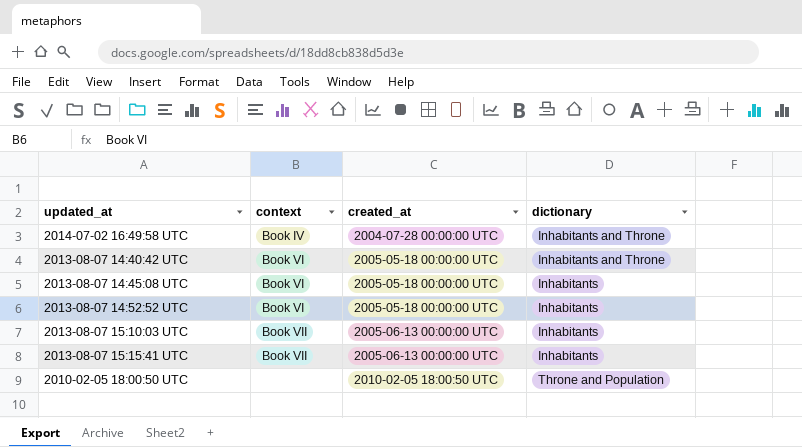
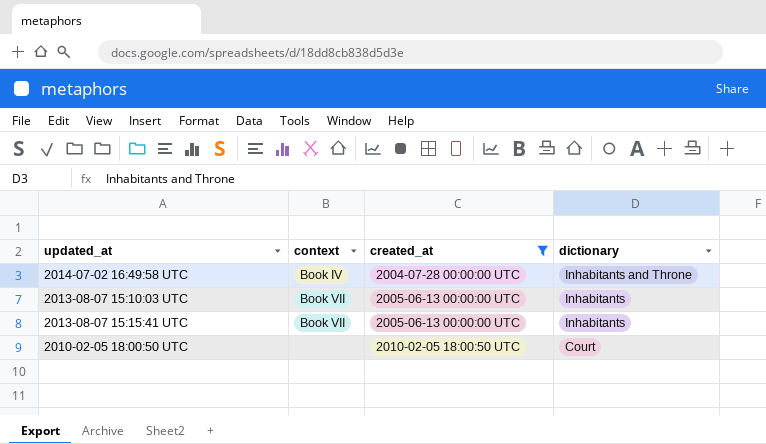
filter: none -> created_at != 2005-05-18 00:00:00 UTC
2010-02-05 18:00:50 UTC | dictionary: Throne and Population -> Court

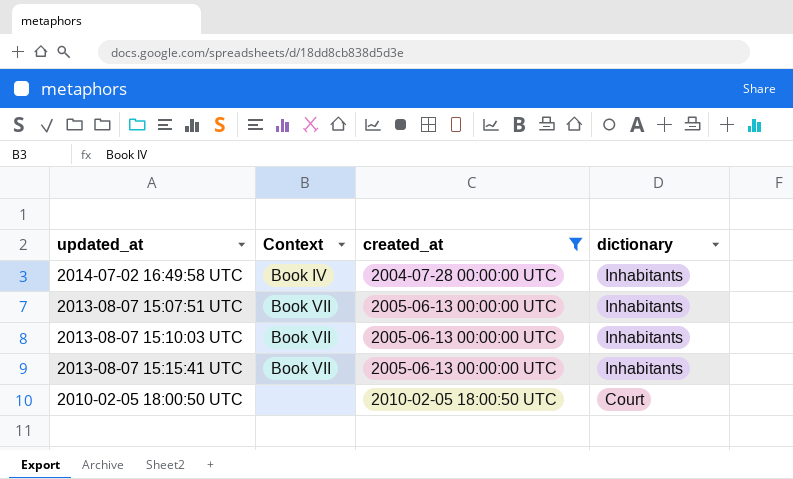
column name: context -> Context
2014-07-02 16:49:58 UTC | dictionary: Inhabitants and Throne -> Inhabitants
row 2013-08-07 15:07:51 UTC: none -> Book VII | 2005-06-13 00:00:00 UTC | Inhabitants

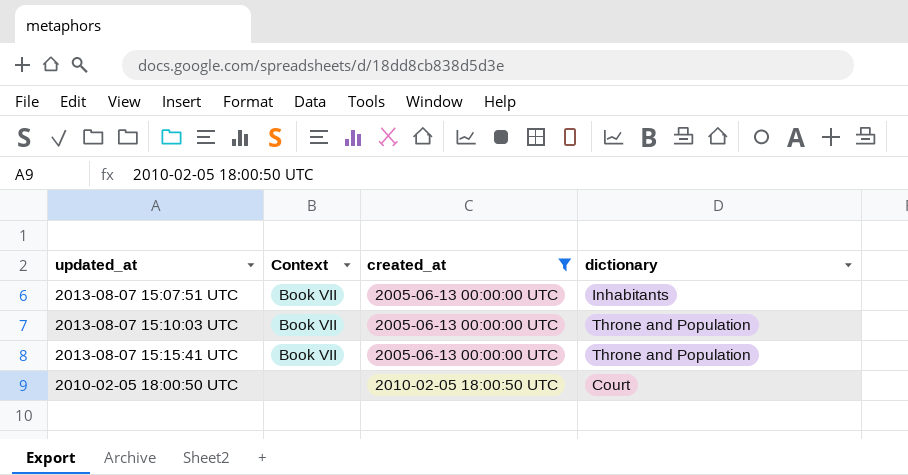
row 2014-07-02 16:49:58 UTC: Book IV | 2004-07-28 00:00:00 UTC | Inhabitants -> none
2013-08-07 15:10:03 UTC | dictionary: Inhabitants -> Throne and Population
2013-08-07 15:15:41 UTC | dictionary: Inhabitants -> Throne and Population

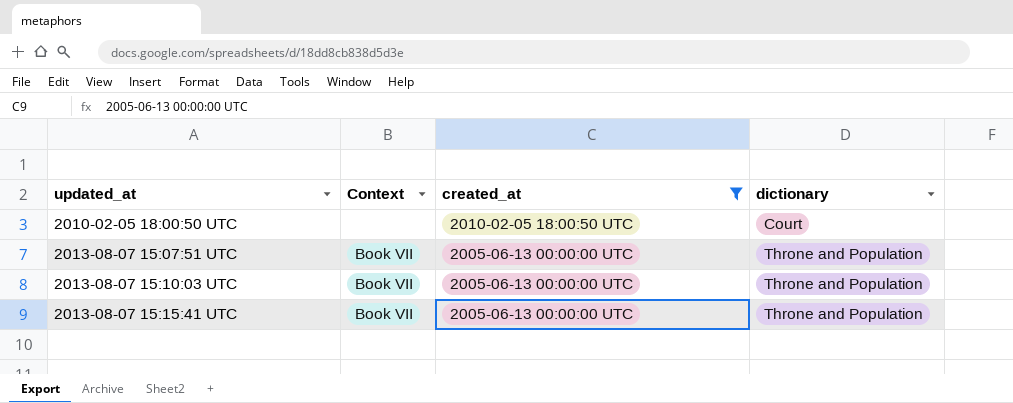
row order: created_at ascending -> updated_at ascending
2013-08-07 15:07:51 UTC | dictionary: Inhabitants -> Throne and Population

